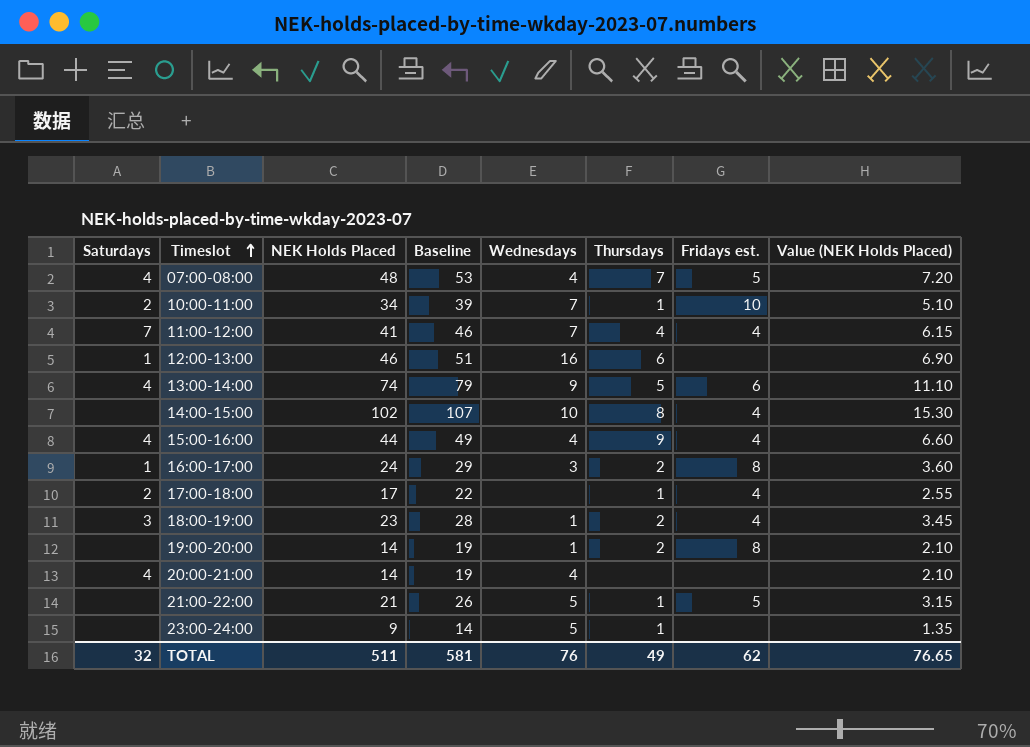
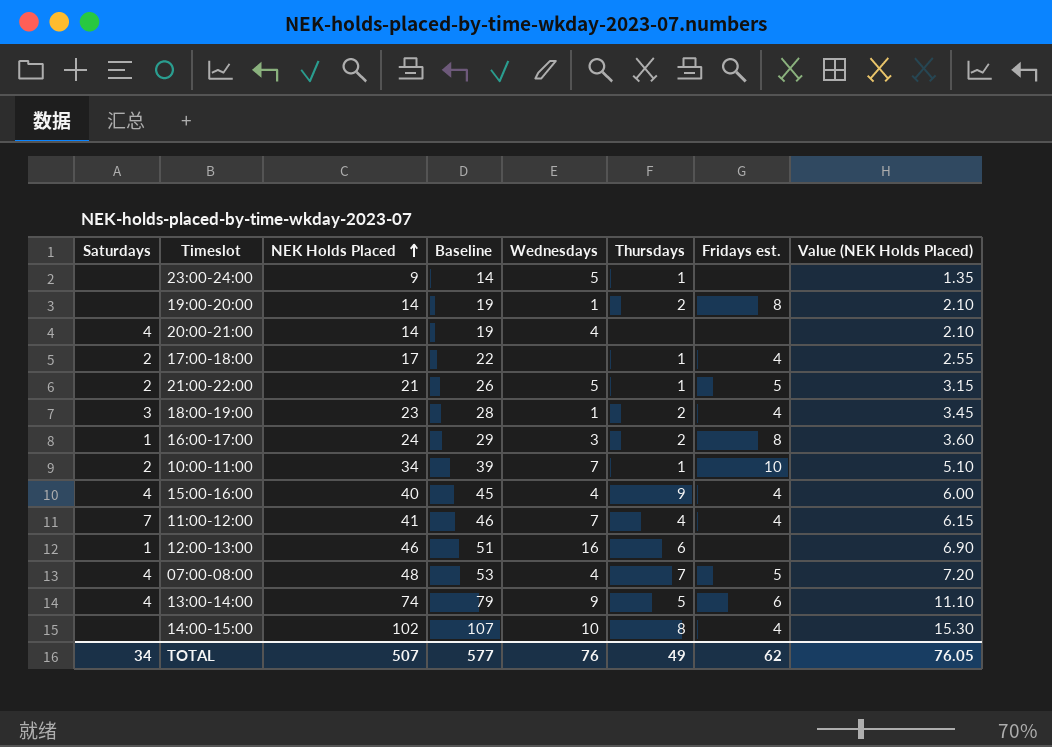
row order: Timeslot ascending -> NEK Holds Placed ascending
21:00-22:00 | Saturdays: none -> 2
15:00-16:00 | NEK Holds Placed: 44 -> 40
15:00-16:00 | Baseline: 49 -> 45
15:00-16:00 | Value (NEK Holds Placed): 6.60 -> 6.00
TOTAL | Saturdays: 32 -> 34
TOTAL | NEK Holds Placed: 511 -> 507
TOTAL | Baseline: 581 -> 577
TOTAL | Value (NEK Holds Placed): 76.65 -> 76.05

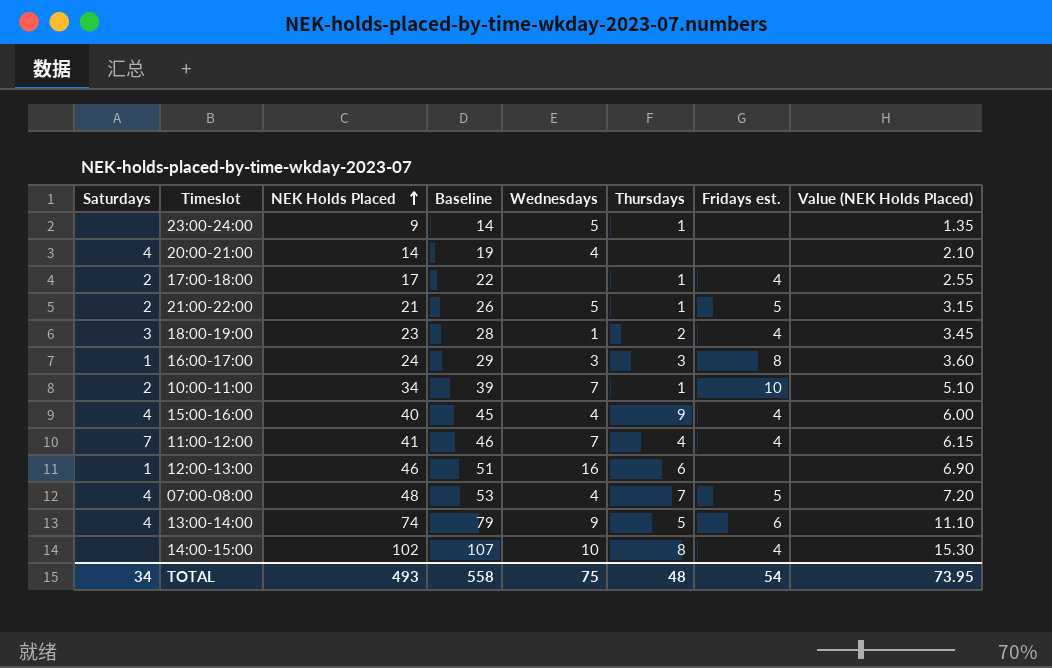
row 19:00-20:00: none | 14 | 19 | 1 | 2 | 8 | 2.10 -> none
16:00-17:00 | Thursdays: 2 -> 3
TOTAL | NEK Holds Placed: 507 -> 493
TOTAL | Baseline: 577 -> 558
TOTAL | Wednesdays: 76 -> 75
TOTAL | Thursdays: 49 -> 48
TOTAL | Fridays est.: 62 -> 54
TOTAL | Value (NEK Holds Placed): 76.05 -> 73.95

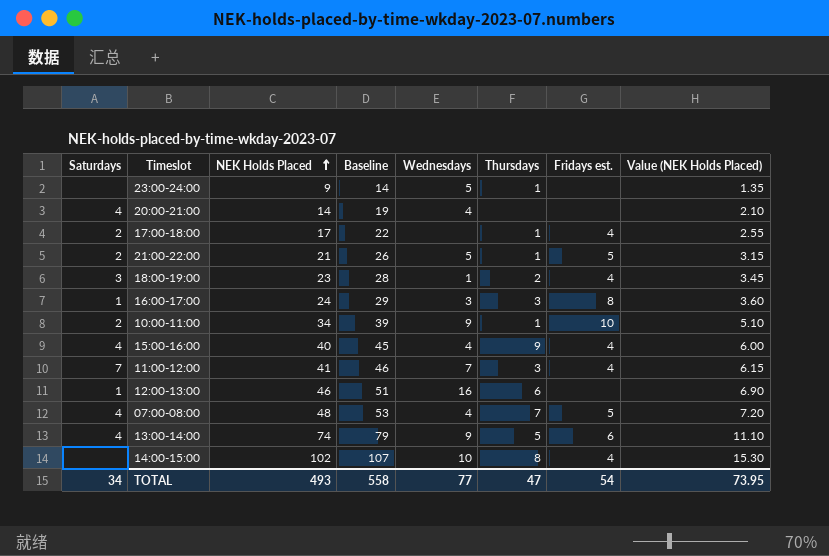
10:00-11:00 | Wednesdays: 7 -> 9
11:00-12:00 | Thursdays: 4 -> 3
TOTAL | Wednesdays: 75 -> 77
TOTAL | Thursdays: 48 -> 47

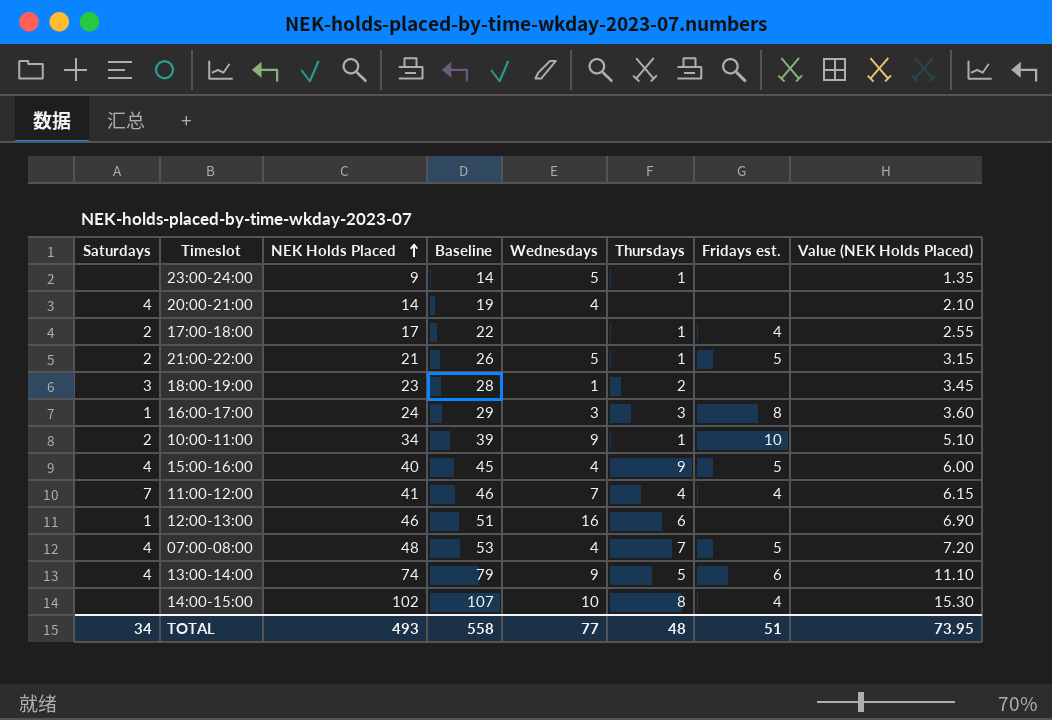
18:00-19:00 | Fridays est.: 4 -> none
15:00-16:00 | Fridays est.: 4 -> 5
11:00-12:00 | Thursdays: 3 -> 4
TOTAL | Thursdays: 47 -> 48
TOTAL | Fridays est.: 54 -> 51

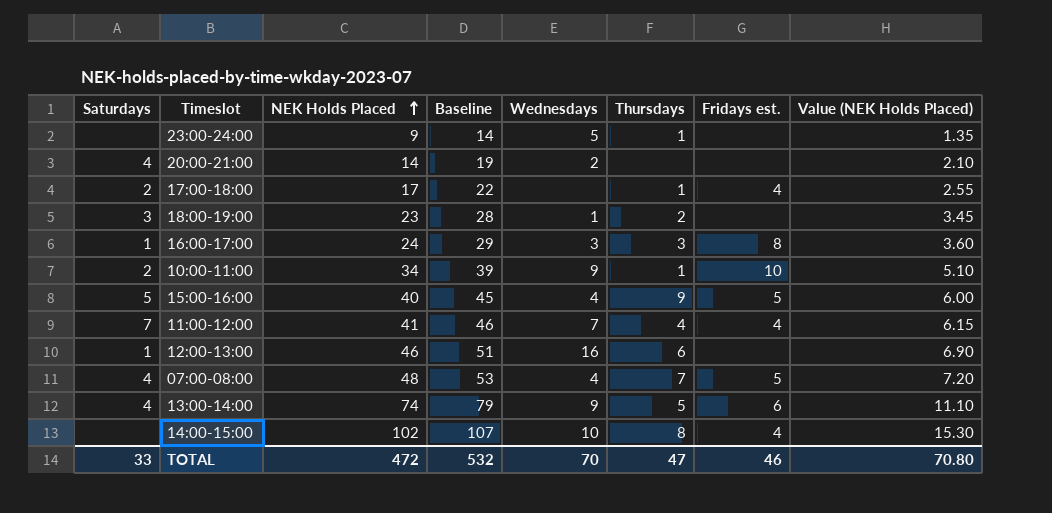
row 21:00-22:00: 2 | 21 | 26 | 5 | 1 | 5 | 3.15 -> none
20:00-21:00 | Wednesdays: 4 -> 2
15:00-16:00 | Saturdays: 4 -> 5
TOTAL | Saturdays: 34 -> 33
TOTAL | NEK Holds Placed: 493 -> 472
TOTAL | Baseline: 558 -> 532
TOTAL | Wednesdays: 77 -> 70
TOTAL | Thursdays: 48 -> 47
TOTAL | Fridays est.: 51 -> 46
TOTAL | Value (NEK Holds Placed): 73.95 -> 70.80

